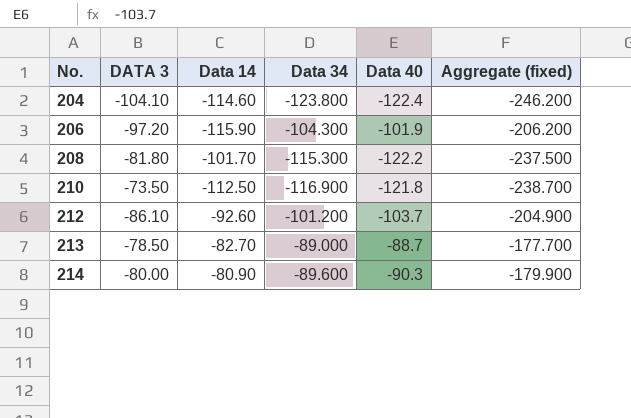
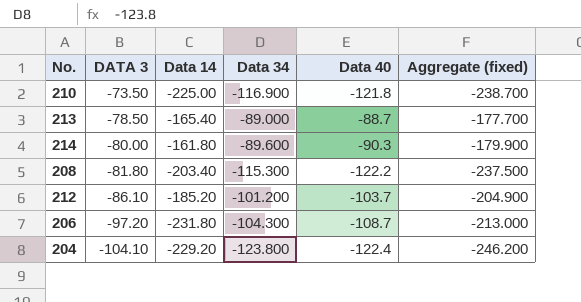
row order: No. ascending -> DATA 3 descending
210 | Data 14: -112.50 -> -225.00
213 | Data 14: -82.70 -> -165.40
214 | Data 14: -80.90 -> -161.80
208 | Data 14: -101.70 -> -203.40
212 | Data 14: -92.60 -> -185.20
206 | Data 14: -115.90 -> -231.80
206 | Data 40: -101.9 -> -108.7
206 | Aggregate (fixed): -206.200 -> -213.000
204 | Data 14: -114.60 -> -229.20

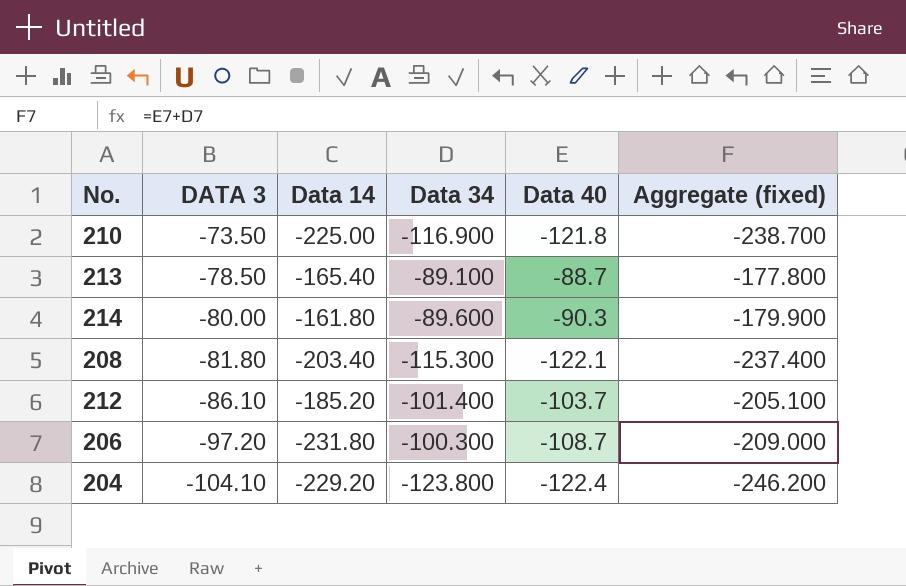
213 | Data 34: -89.000 -> -89.100
213 | Aggregate (fixed): -177.700 -> -177.800
208 | Data 40: -122.2 -> -122.1
208 | Aggregate (fixed): -237.500 -> -237.400
212 | Data 34: -101.200 -> -101.400
212 | Aggregate (fixed): -204.900 -> -205.100
206 | Data 34: -104.300 -> -100.300
206 | Aggregate (fixed): -213.000 -> -209.000

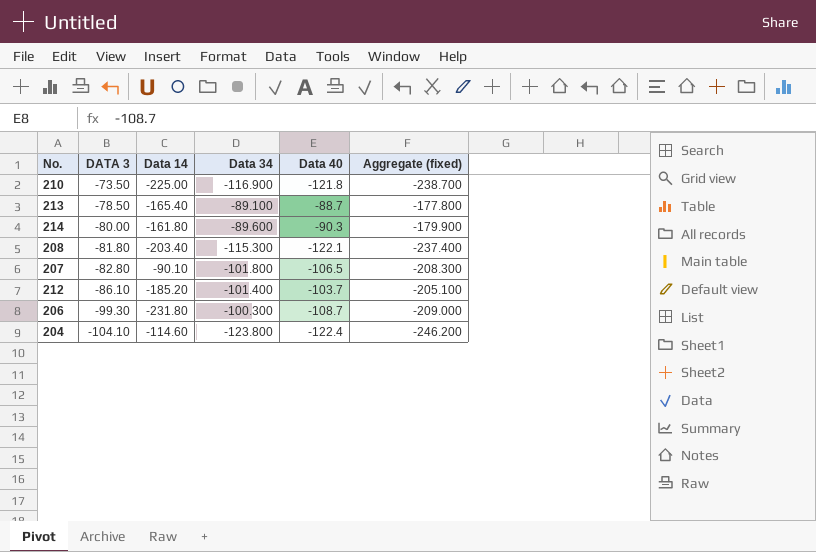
row 207: none -> -82.80 | -90.10 | -101.800 | -106.5 | -208.300
206 | DATA 3: -97.20 -> -99.30
204 | Data 14: -229.20 -> -114.60

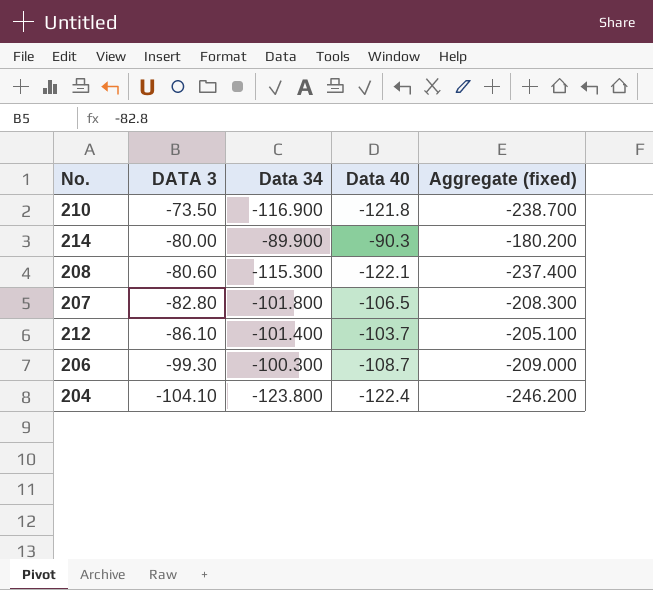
column Data 14 | position: 3 -> none
row 213: -78.50 | -165.40 | -89.100 | -88.7 | -177.800 -> none
214 | Data 34: -89.600 -> -89.900
214 | Aggregate (fixed): -179.900 -> -180.200
208 | DATA 3: -81.80 -> -80.60

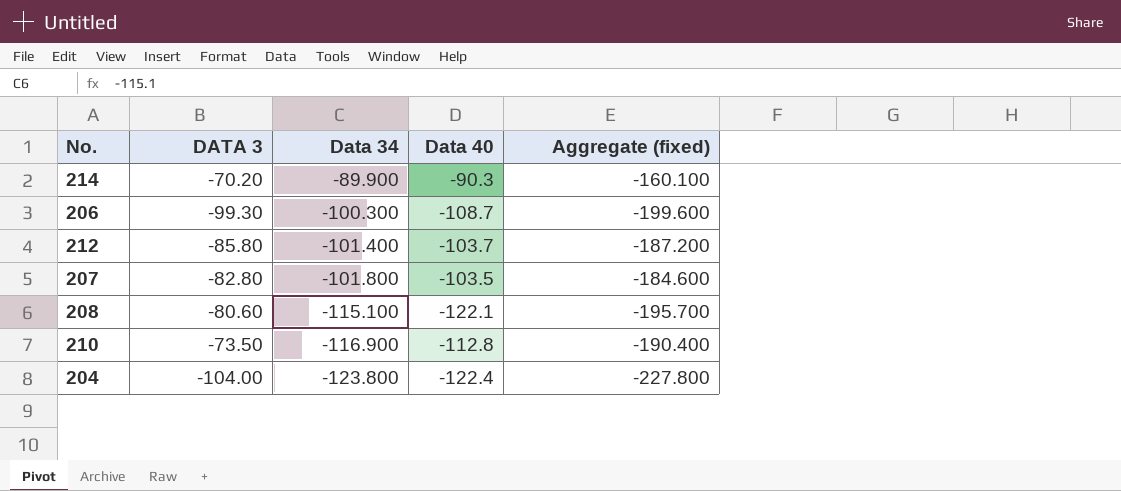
row order: DATA 3 descending -> Data 34 descending
column Aggregate (fixed) | formula: [Data 34] + [Data 40] -> [DATA 3] + [Data 34]
214 | DATA 3: -80.00 -> -70.20
212 | DATA 3: -86.10 -> -85.80
207 | Data 40: -106.5 -> -103.5
208 | Data 34: -115.300 -> -115.100
210 | Data 40: -121.8 -> -112.8
204 | DATA 3: -104.10 -> -104.00

